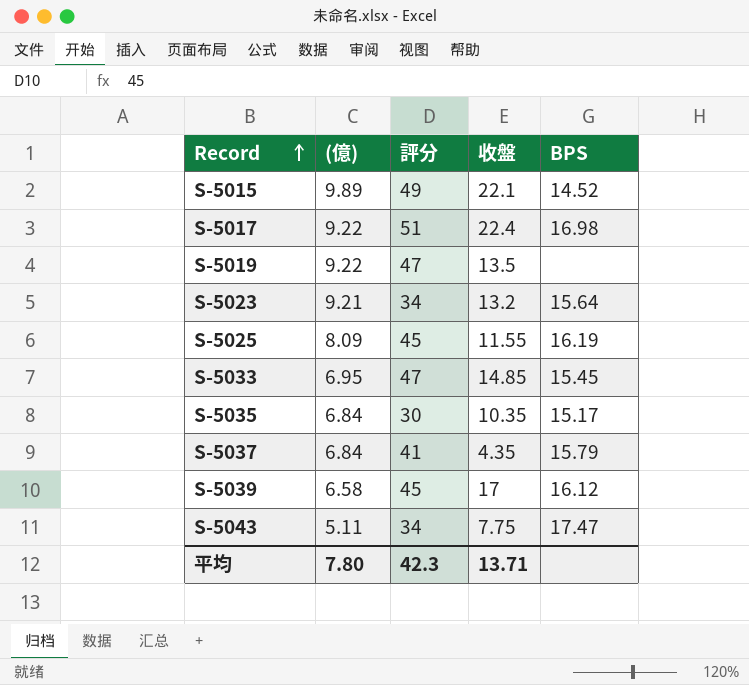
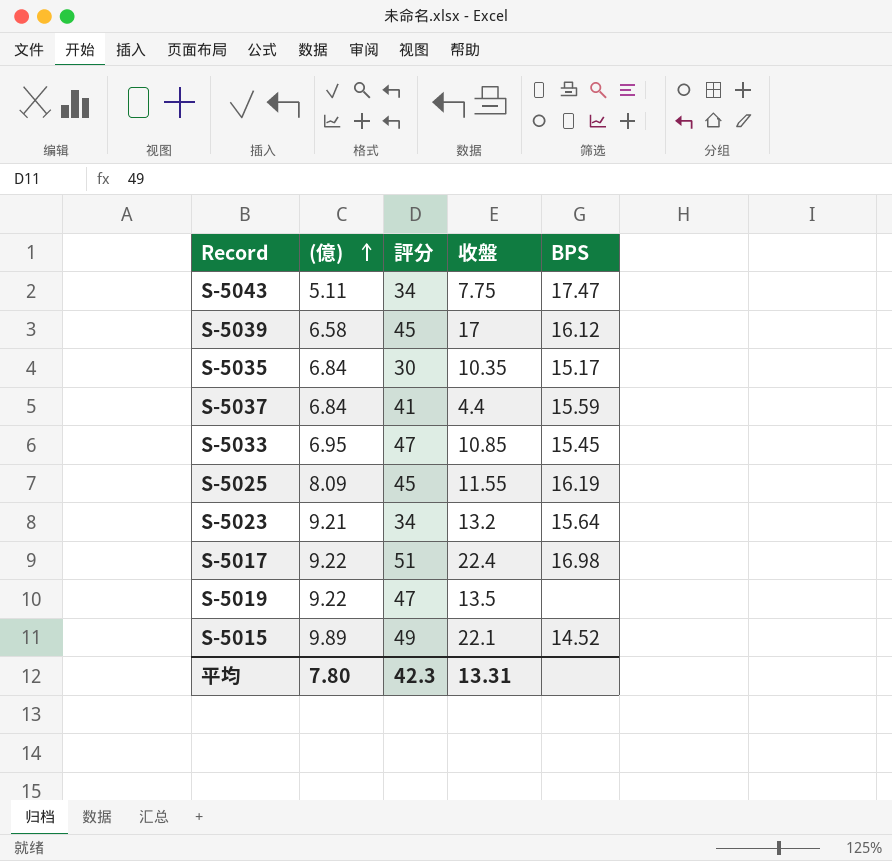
row order: Record ascending -> (億) ascending
S-5037 | 收盤: 4.35 -> 4.4
S-5037 | BPS: 15.79 -> 15.59
S-5033 | 收盤: 14.85 -> 10.85
平均 | 收盤: 13.71 -> 13.31

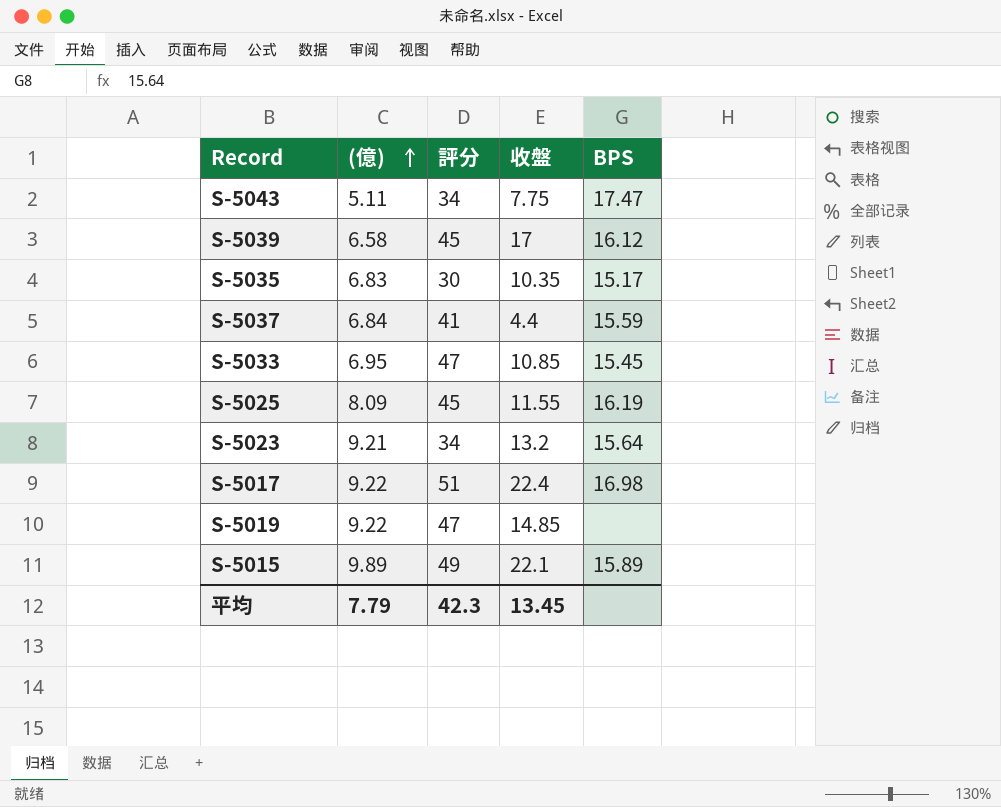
S-5035 | (億): 6.84 -> 6.83
S-5019 | 收盤: 13.5 -> 14.85
S-5015 | BPS: 14.52 -> 15.89
平均 | (億): 7.80 -> 7.79
平均 | 收盤: 13.31 -> 13.45

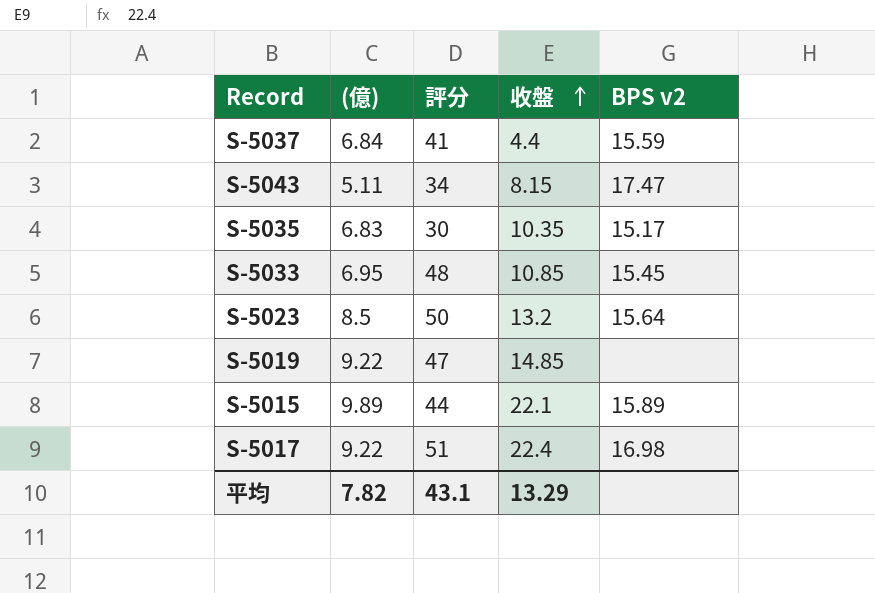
row order: (億) ascending -> 收盤 ascending
column name: BPS -> BPS v2
row S-5039: 6.58 | 45 | 17 | 16.12 -> none
row S-5025: 8.09 | 45 | 11.55 | 16.19 -> none
S-5043 | 收盤: 7.75 -> 8.15
S-5033 | 評分: 47 -> 48
S-5023 | (億): 9.21 -> 8.5
S-5023 | 評分: 34 -> 50
S-5015 | 評分: 49 -> 44
平均 | (億): 7.79 -> 7.82
平均 | 評分: 42.3 -> 43.1
平均 | 收盤: 13.45 -> 13.29

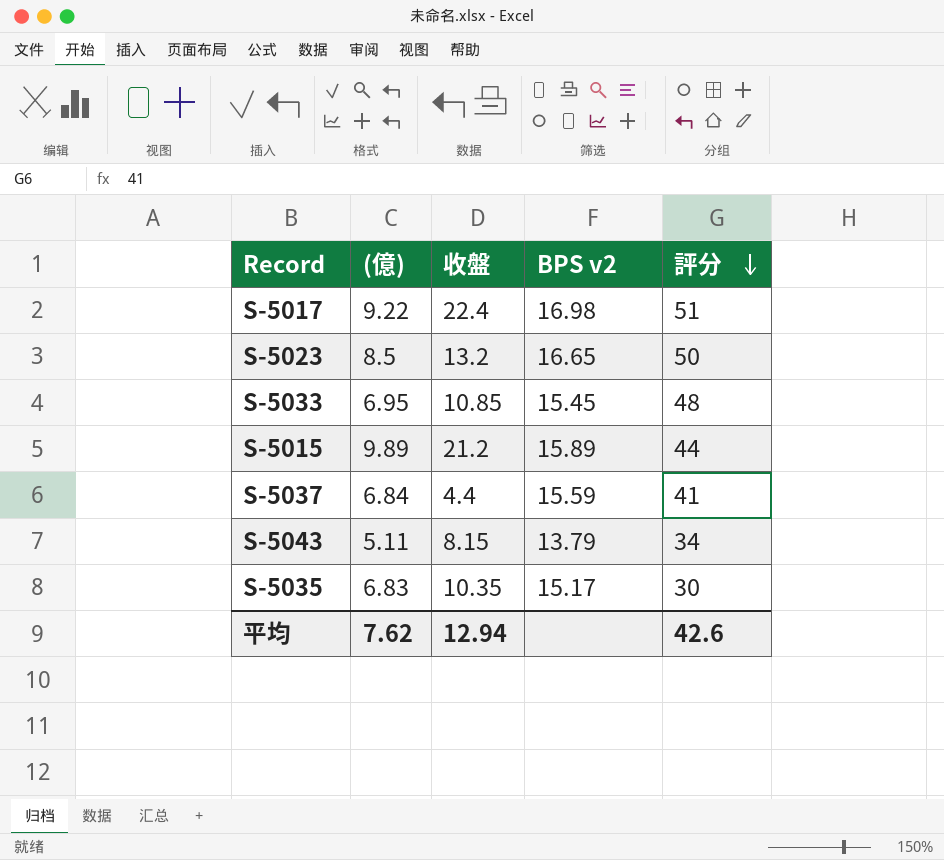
row order: 收盤 ascending -> 評分 descending
column 評分 | position: 3 -> 5
row S-5019: 9.22 | 47 | 14.85 | none -> none
S-5023 | BPS v2: 15.64 -> 16.65
S-5015 | 收盤: 22.1 -> 21.2
S-5043 | BPS v2: 17.47 -> 13.79
平均 | (億): 7.82 -> 7.62
平均 | 收盤: 13.29 -> 12.94
平均 | 評分: 43.1 -> 42.6

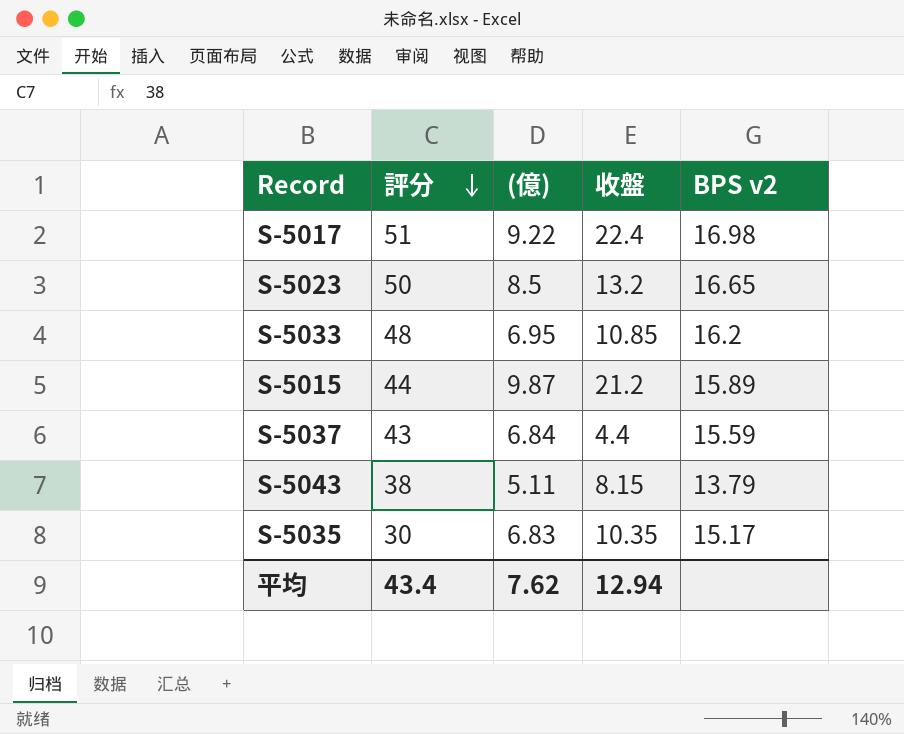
column 評分 | position: 5 -> 2
S-5033 | BPS v2: 15.45 -> 16.2
S-5015 | (億): 9.89 -> 9.87
S-5037 | 評分: 41 -> 43
S-5043 | 評分: 34 -> 38
平均 | 評分: 42.6 -> 43.4

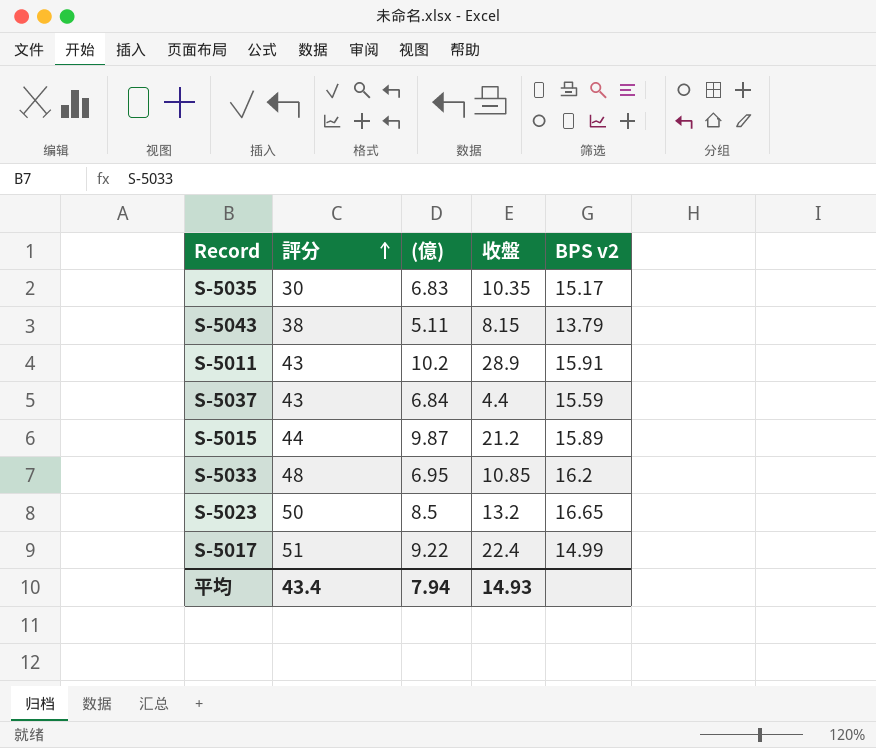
row order: 評分 descending -> 評分 ascending
row S-5011: none -> 43 | 10.2 | 28.9 | 15.91
S-5017 | BPS v2: 16.98 -> 14.99
平均 | (億): 7.62 -> 7.94
平均 | 收盤: 12.94 -> 14.93

